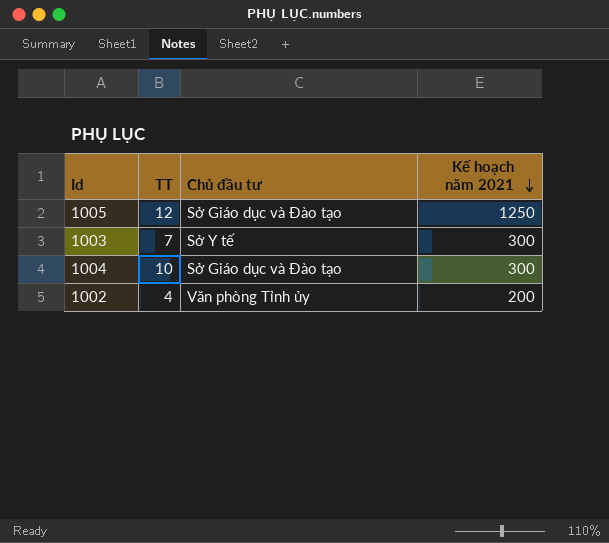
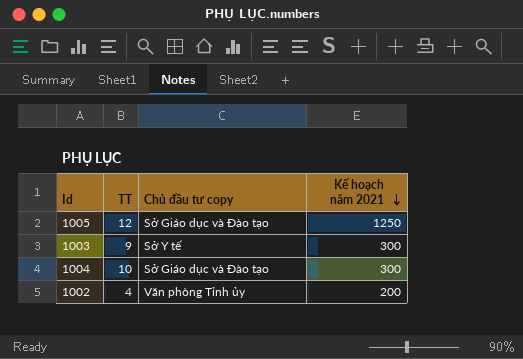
column name: Chủ đầu tư -> Chủ đầu tư copy
1003 | TT: 7 -> 9

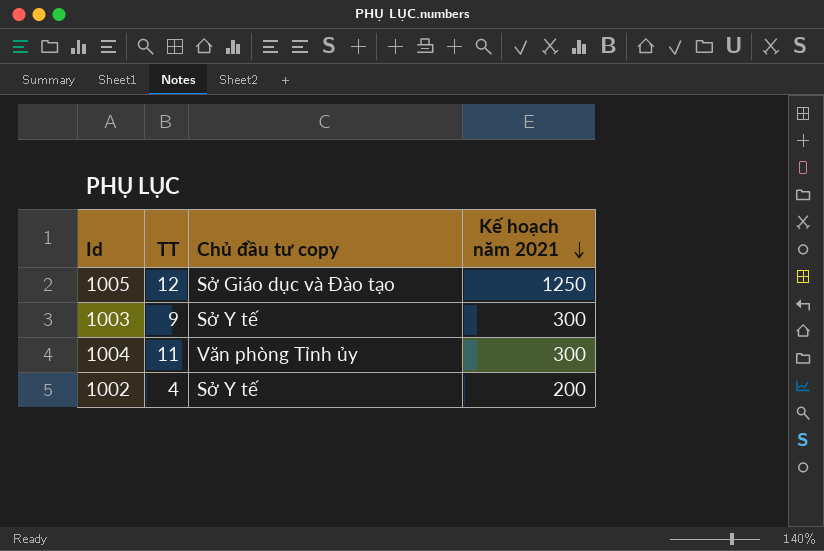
1004 | TT: 10 -> 11
1004 | Chủ đầu tư copy: Sở Giáo dục và Đào tạo -> Văn phòng Tỉnh ủy
1002 | Chủ đầu tư copy: Văn phòng Tỉnh ủy -> Sở Y tế

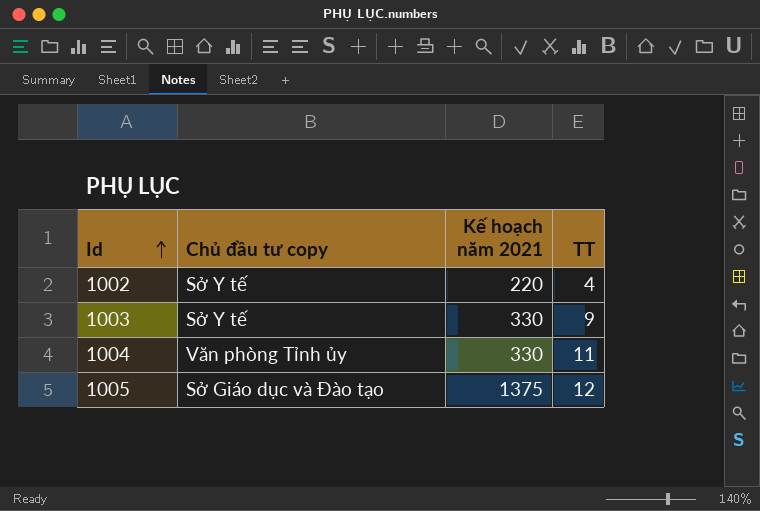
row order: Kế hoạch năm 2021 descending -> Id ascending
column TT | position: 2 -> 4
1002 | Kế hoạch năm 2021: 200 -> 220
1003 | Kế hoạch năm 2021: 300 -> 330
1004 | Kế hoạch năm 2021: 300 -> 330
1005 | Kế hoạch năm 2021: 1250 -> 1375

